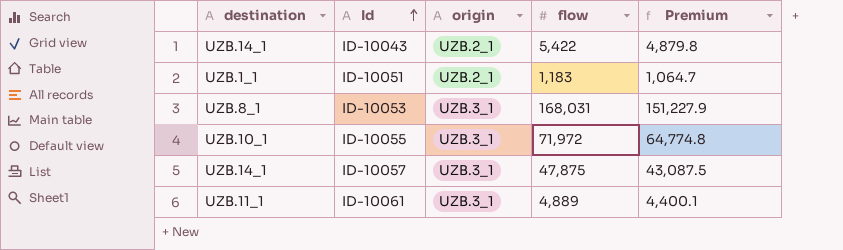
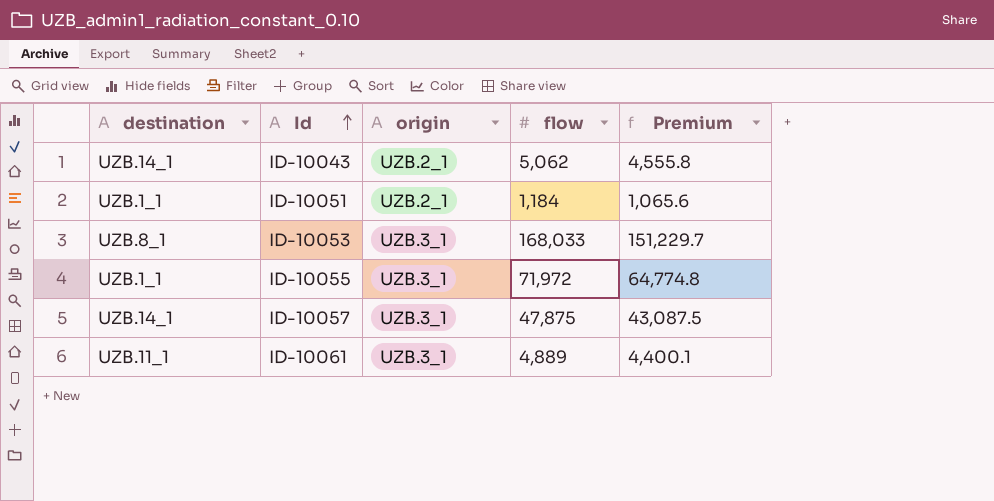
ID-10043 | flow: 5,422 -> 5,062
ID-10043 | Premium: 4,879.8 -> 4,555.8
ID-10051 | flow: 1,183 -> 1,184
ID-10051 | Premium: 1,064.7 -> 1,065.6
ID-10053 | flow: 168,031 -> 168,033
ID-10053 | Premium: 151,227.9 -> 151,229.7
ID-10055 | destination: UZB.10_1 -> UZB.1_1

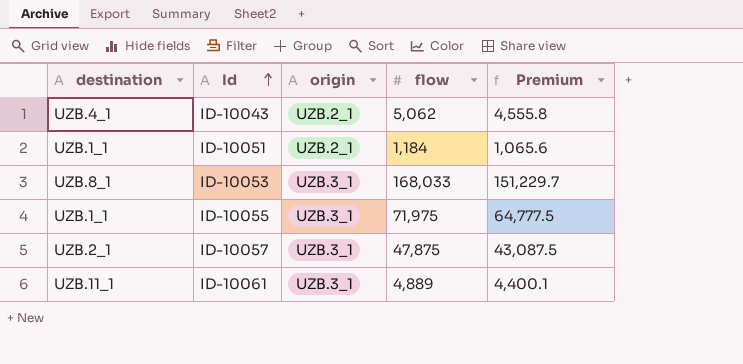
ID-10043 | destination: UZB.14_1 -> UZB.4_1
ID-10055 | flow: 71,972 -> 71,975
ID-10055 | Premium: 64,774.8 -> 64,777.5
ID-10057 | destination: UZB.14_1 -> UZB.2_1

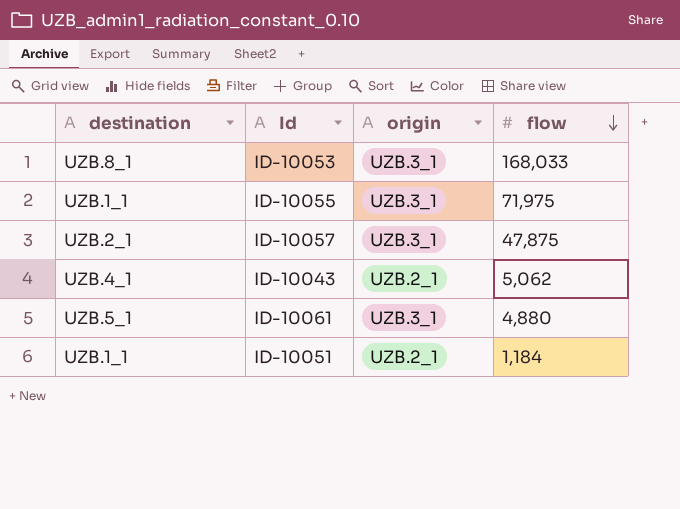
row order: Id ascending -> flow descending
column Premium | formula: [flow] * 0.9 -> none
ID-10061 | destination: UZB.11_1 -> UZB.5_1
ID-10061 | flow: 4,889 -> 4,880

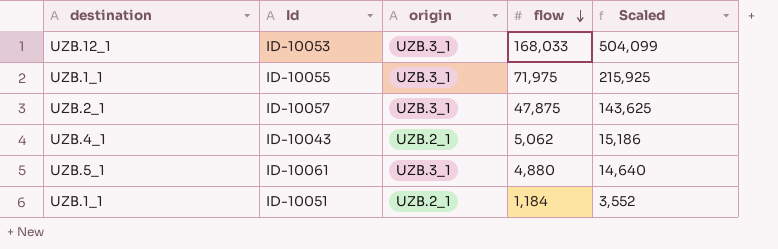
column Scaled | formula: none -> [flow] * 3
ID-10053 | destination: UZB.8_1 -> UZB.12_1

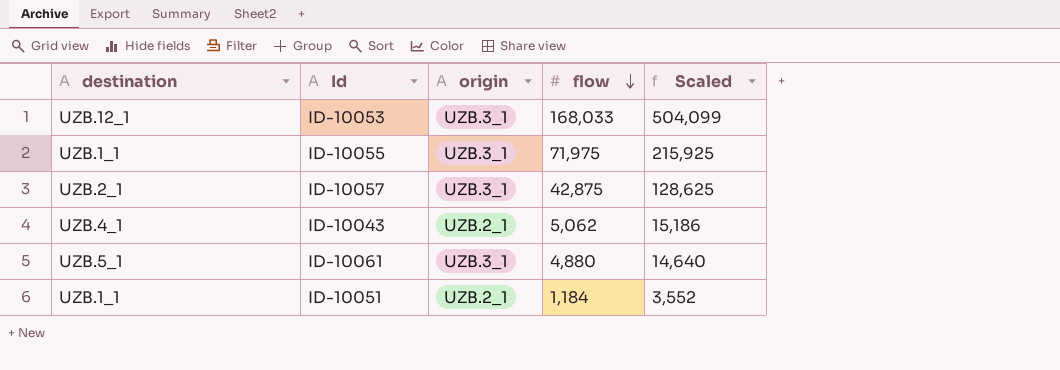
ID-10057 | flow: 47,875 -> 42,875
ID-10057 | Scaled: 143,625 -> 128,625

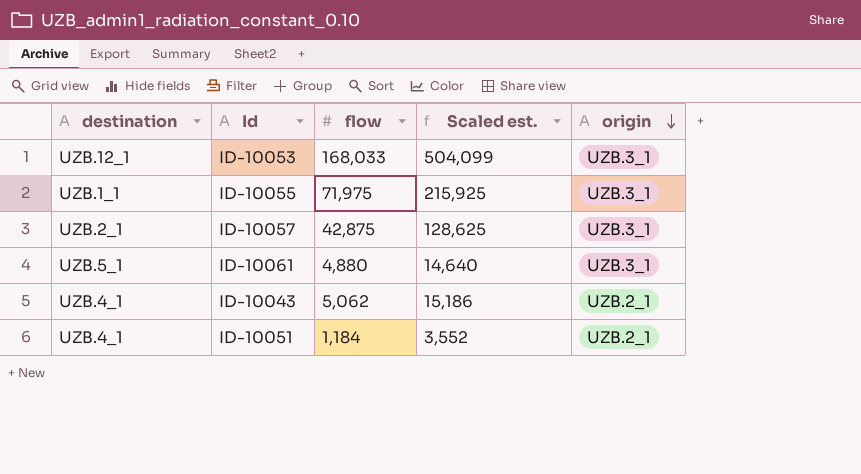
row order: flow descending -> origin descending
column name: Scaled -> Scaled est.
column origin | position: 3 -> 5
ID-10051 | destination: UZB.1_1 -> UZB.4_1

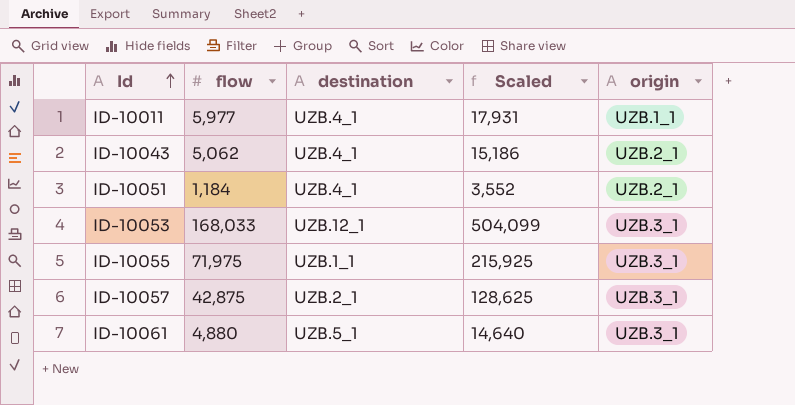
row order: origin descending -> Id ascending
column destination | position: 1 -> 3
column name: Scaled est. -> Scaled
row ID-10011: none -> 5,977 | UZB.4_1 | 17,931 | UZB.1_1

